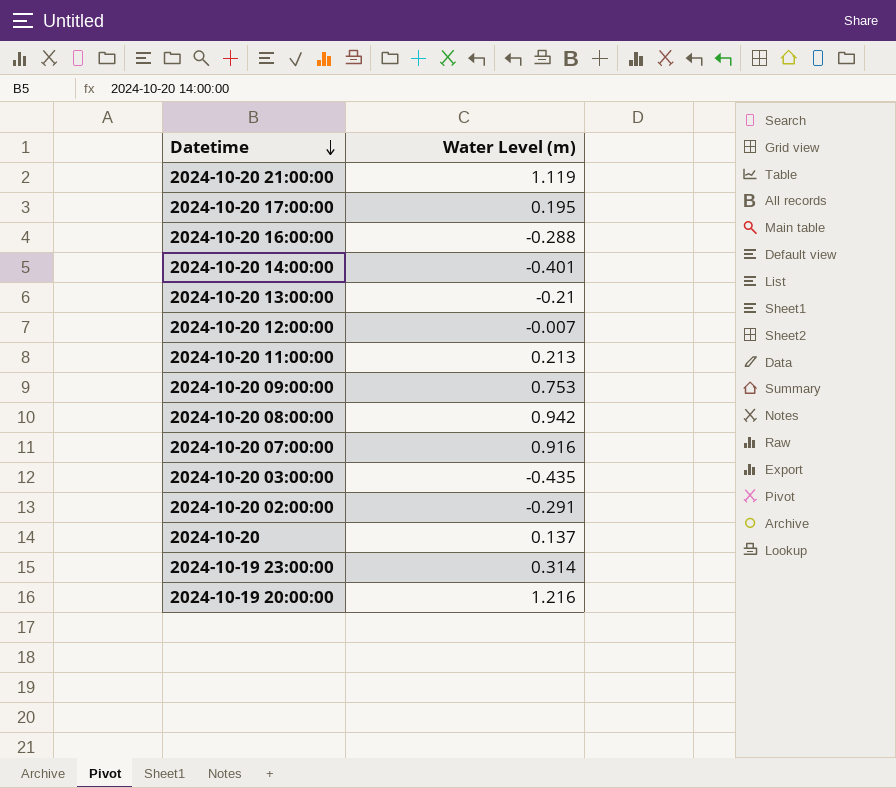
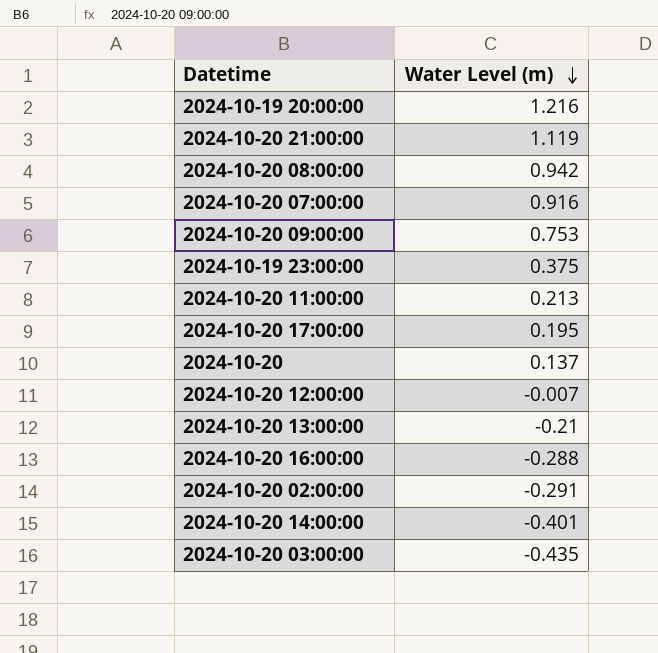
row order: Datetime descending -> Water Level (m) descending
2024-10-19 23:00:00 | Water Level (m): 0.314 -> 0.375

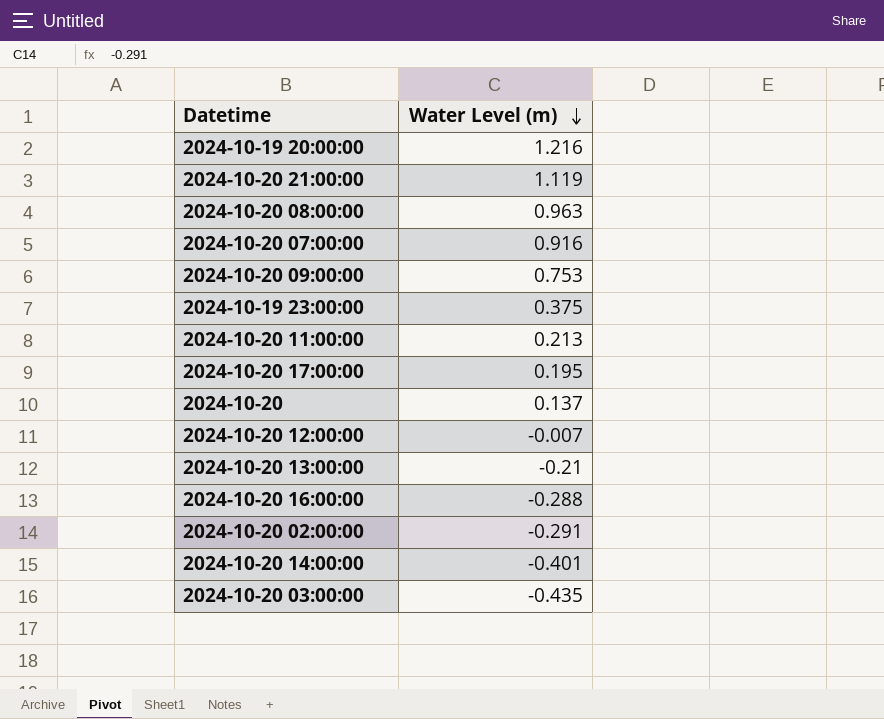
2024-10-20 08:00:00 | Water Level (m): 0.942 -> 0.963

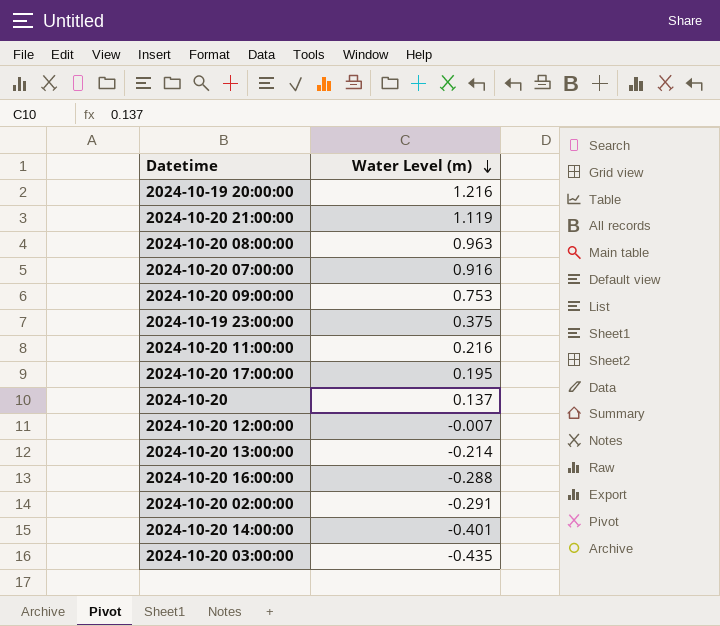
2024-10-20 11:00:00 | Water Level (m): 0.213 -> 0.216
2024-10-20 13:00:00 | Water Level (m): -0.21 -> -0.214

